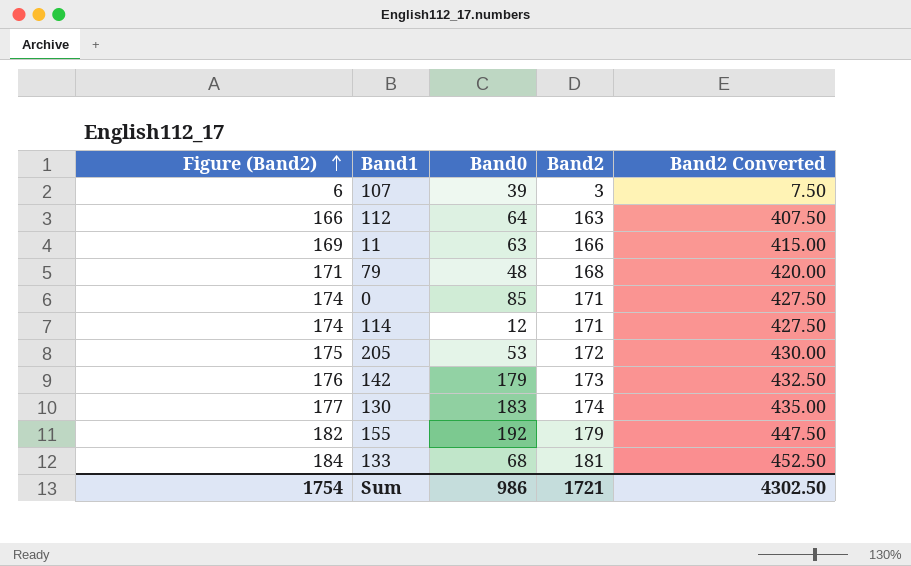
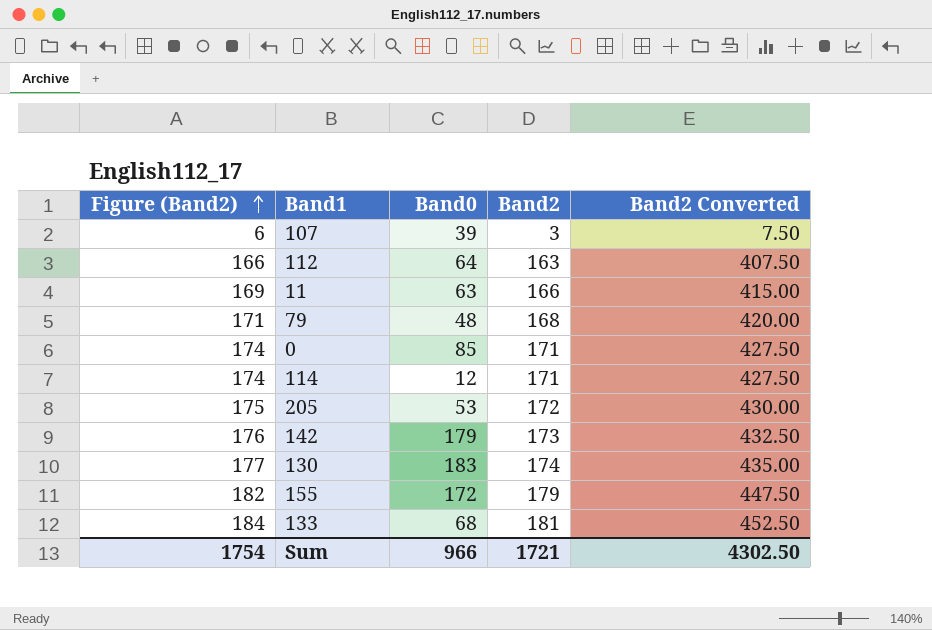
155 | Band0: 192 -> 172
Sum | Band0: 986 -> 966

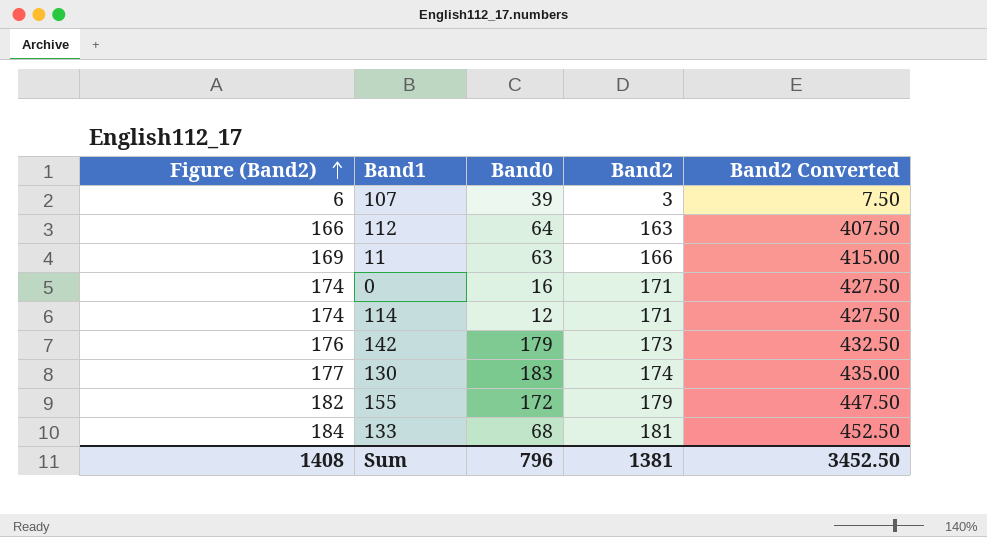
row 79: 171 | 48 | 168 | 420.00 -> none
row 205: 175 | 53 | 172 | 430.00 -> none
0 | Band0: 85 -> 16
Sum | Figure (Band2): 1754 -> 1408
Sum | Band0: 966 -> 796
Sum | Band2: 1721 -> 1381
Sum | Band2 Converted: 4302.50 -> 3452.50

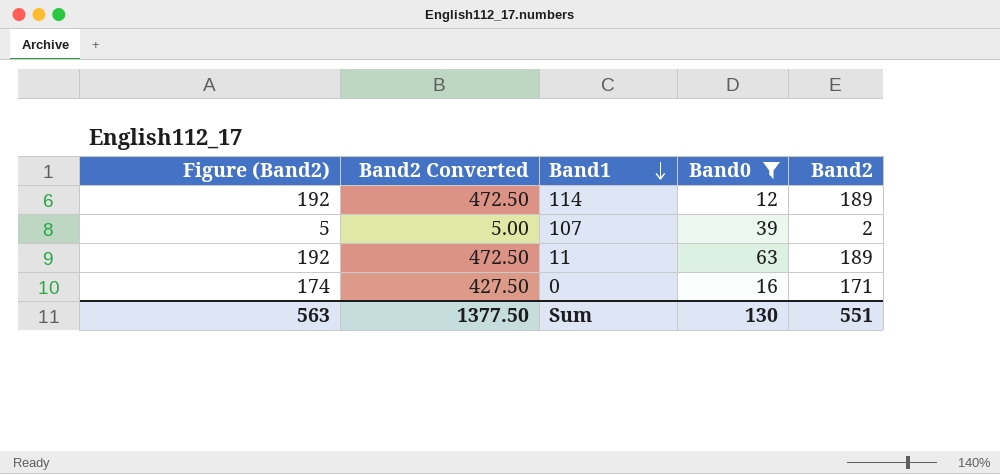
filter: none -> Band0 <= 63
row order: Figure (Band2) ascending -> Band1 descending
column Band2 Converted | position: 5 -> 2
114 | Figure (Band2): 174 -> 192
114 | Band2 Converted: 427.50 -> 472.50
114 | Band2: 171 -> 189
107 | Figure (Band2): 6 -> 5
107 | Band2 Converted: 7.50 -> 5.00
107 | Band2: 3 -> 2
11 | Figure (Band2): 169 -> 192
11 | Band2 Converted: 415.00 -> 472.50
11 | Band2: 166 -> 189
Sum | Figure (Band2): 1408 -> 563
Sum | Band2 Converted: 3452.50 -> 1377.50
Sum | Band0: 796 -> 130
Sum | Band2: 1381 -> 551

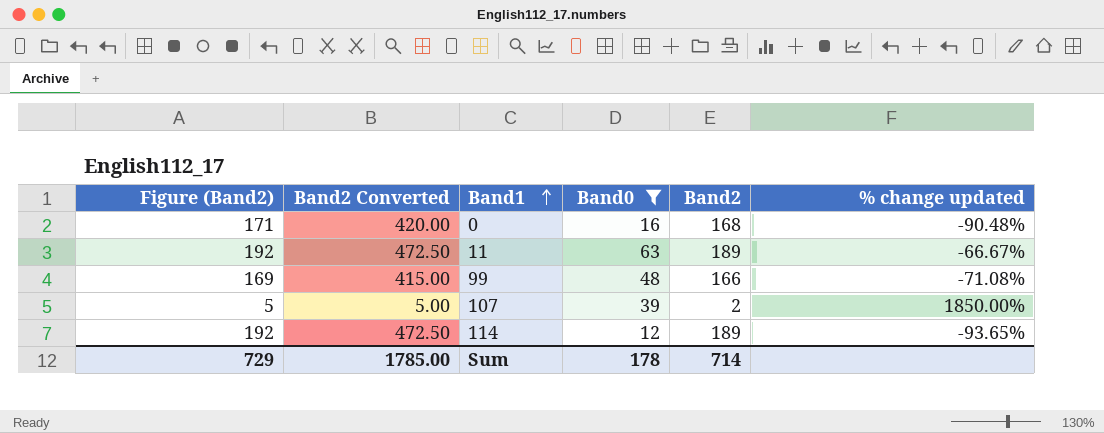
row order: Band1 descending -> Band1 ascending
column % change updated | formula: none -> ([Band0] - [Band2]) / [Band2]
0 | Figure (Band2): 174 -> 171
0 | Band2 Converted: 427.50 -> 420.00
0 | Band2: 171 -> 168
row 99: none -> 169 | 415.00 | 48 | 166 | -71.08%
Sum | Figure (Band2): 563 -> 729
Sum | Band2 Converted: 1377.50 -> 1785.00
Sum | Band0: 130 -> 178
Sum | Band2: 551 -> 714

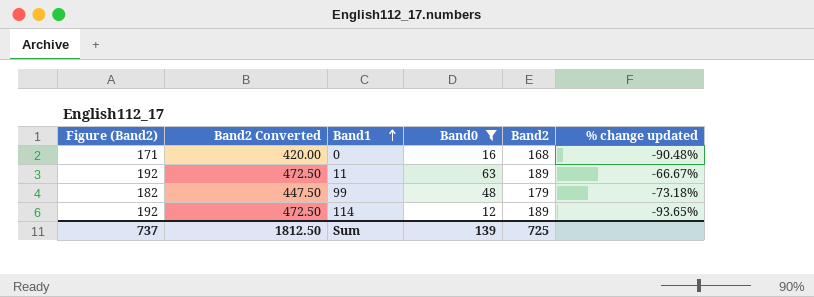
row 107: 5 | 5.00 | 39 | 2 | 1850.00% -> none
99 | Figure (Band2): 169 -> 182
99 | Band2 Converted: 415.00 -> 447.50
99 | Band2: 166 -> 179
99 | % change updated: -71.08% -> -73.18%
Sum | Figure (Band2): 729 -> 737
Sum | Band2 Converted: 1785.00 -> 1812.50
Sum | Band0: 178 -> 139
Sum | Band2: 714 -> 725

